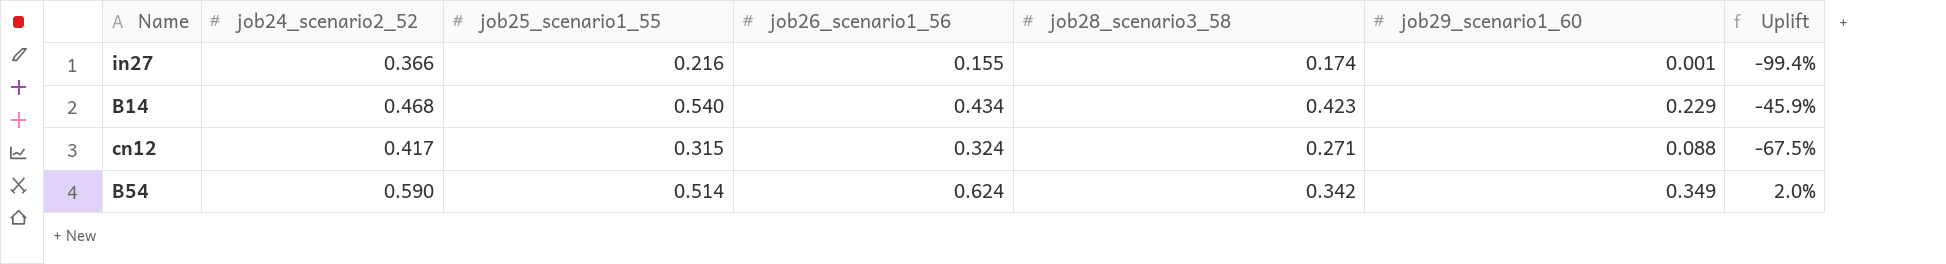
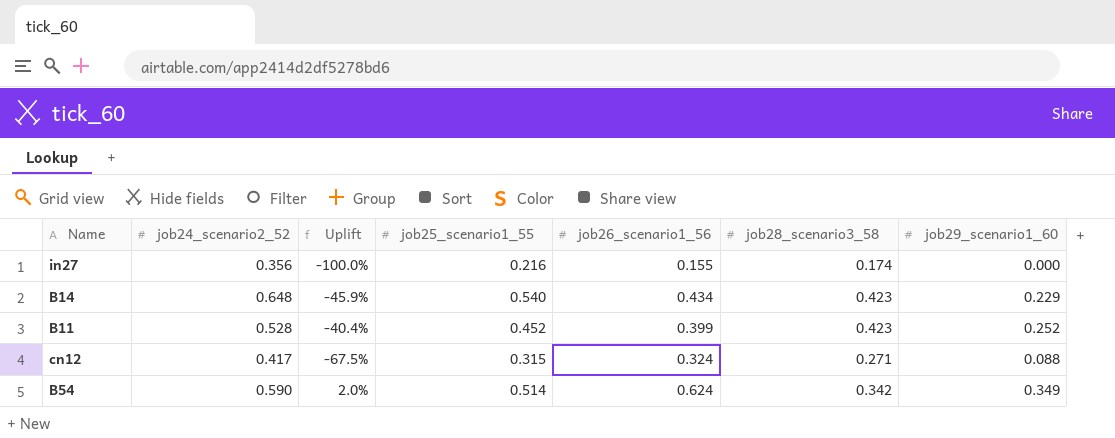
column Uplift | position: 7 -> 3
in27 | job24_scenario2_52: 0.366 -> 0.356
in27 | Uplift: -99.4% -> -100.0%
in27 | job29_scenario1_60: 0.001 -> 0.000
B14 | job24_scenario2_52: 0.468 -> 0.648
row B11: none -> 0.528 | -40.4% | 0.452 | 0.399 | 0.423 | 0.252

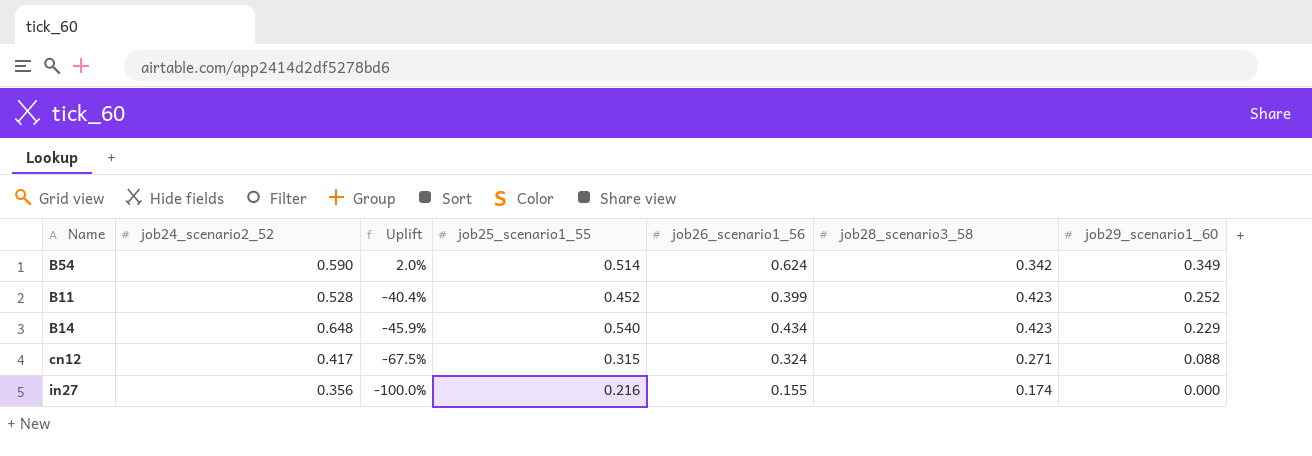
row order: none -> Uplift descending

